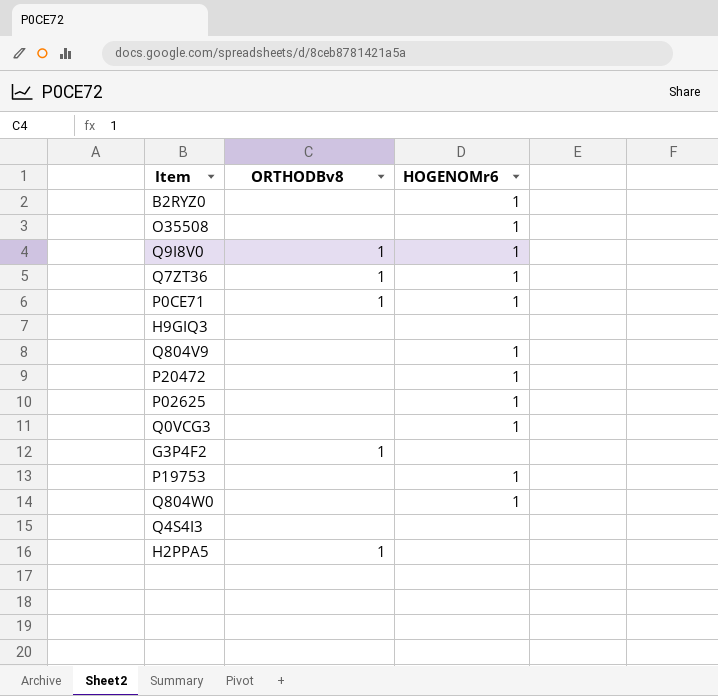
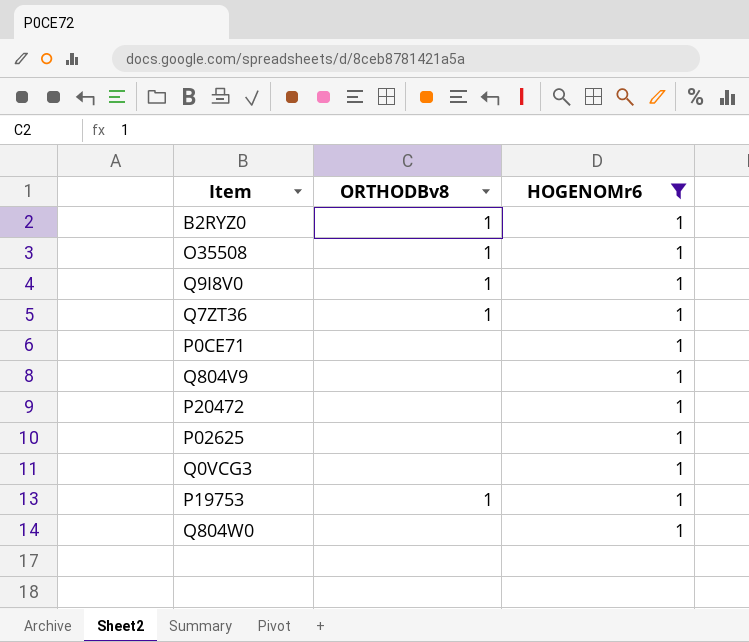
filter: none -> HOGENOMr6 = 1
B2RYZ0 | ORTHODBv8: none -> 1
O35508 | ORTHODBv8: none -> 1
P0CE71 | ORTHODBv8: 1 -> none
P19753 | ORTHODBv8: none -> 1

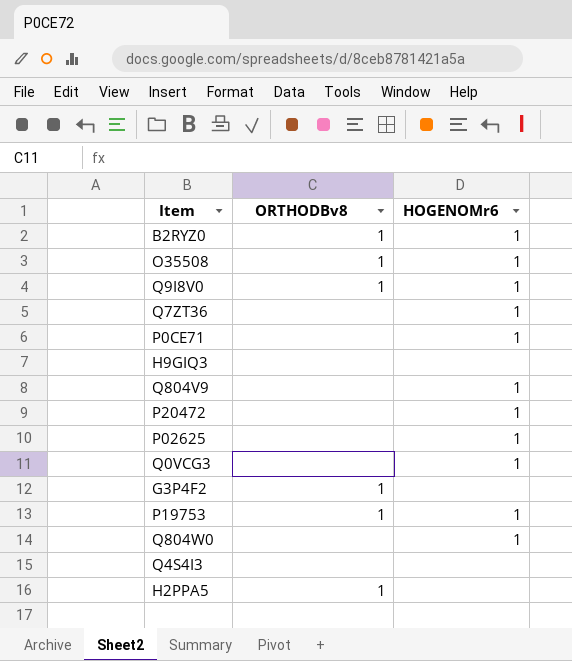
filter: HOGENOMr6 = 1 -> none
Q7ZT36 | ORTHODBv8: 1 -> none

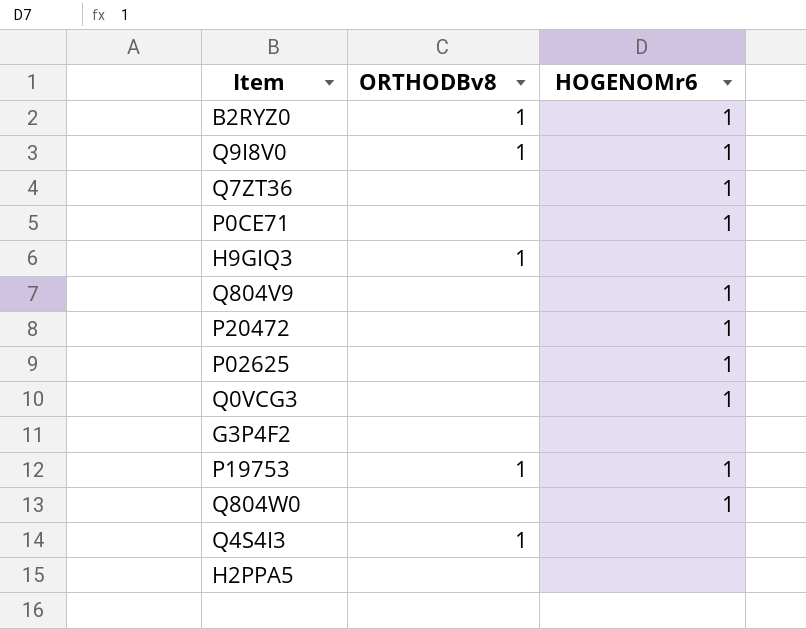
row O35508: 1 | 1 -> none
H9GIQ3 | ORTHODBv8: none -> 1
G3P4F2 | ORTHODBv8: 1 -> none
Q4S4I3 | ORTHODBv8: none -> 1
H2PPA5 | ORTHODBv8: 1 -> none

